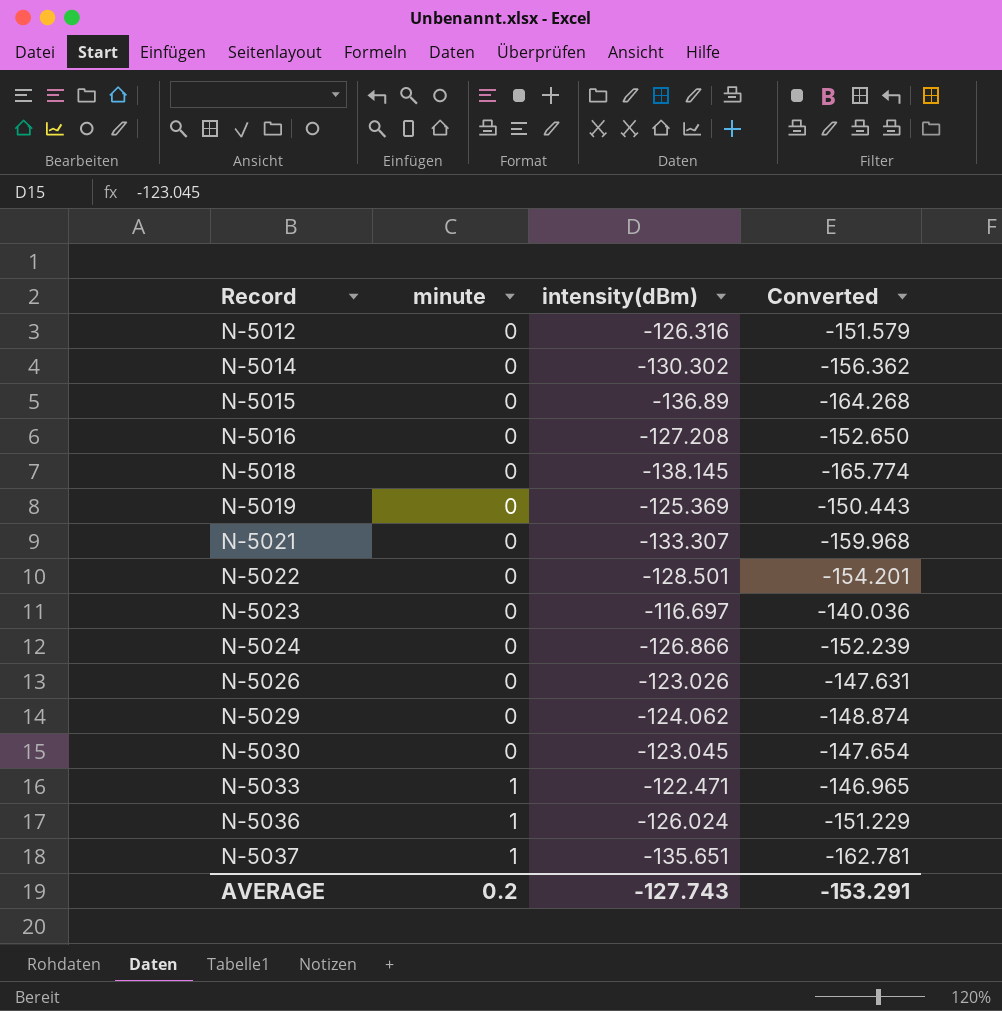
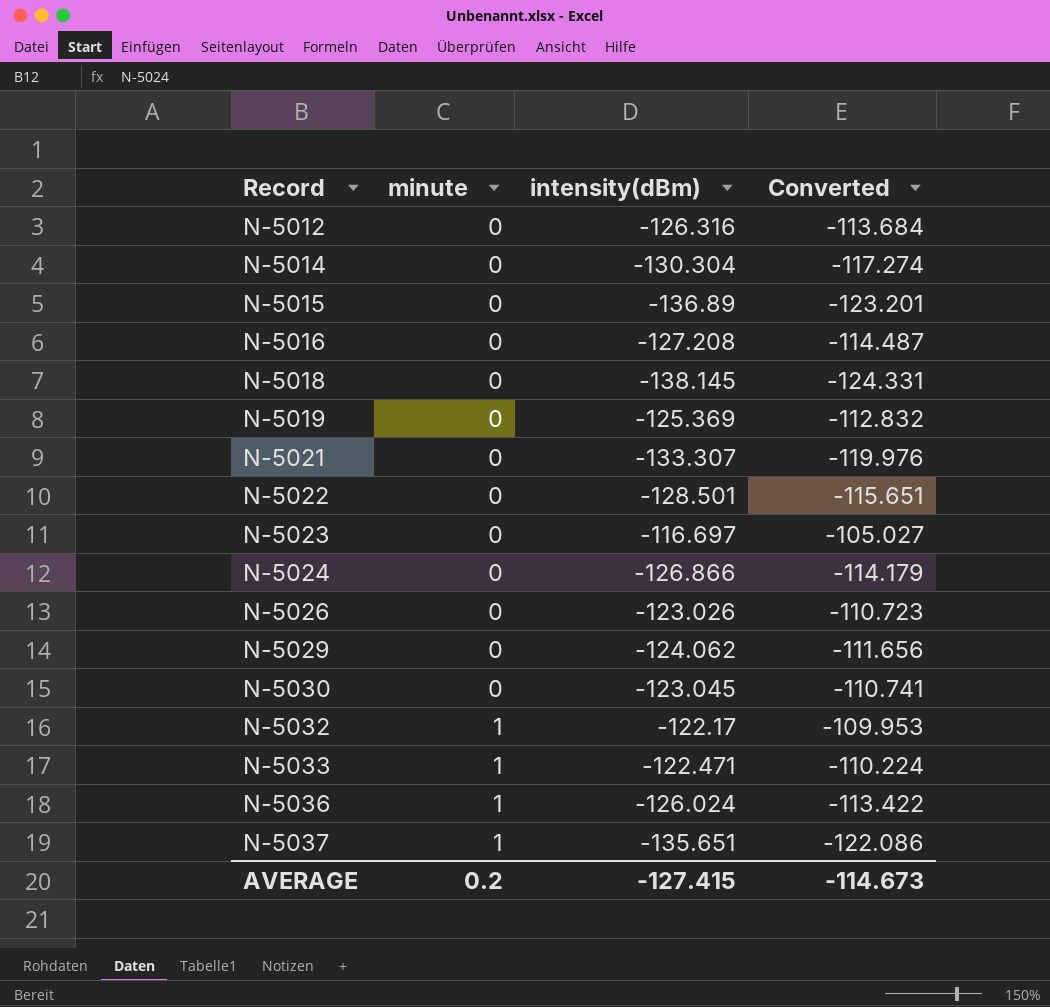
column Converted | formula: [intensity(dBm)] * 1.2 -> [intensity(dBm)] * 0.9
N-5014 | intensity(dBm): -130.302 -> -130.304
row N-5032: none -> 1 | -122.17 | -109.953
AVERAGE | intensity(dBm): -127.743 -> -127.415
AVERAGE | Converted: -153.291 -> -114.673

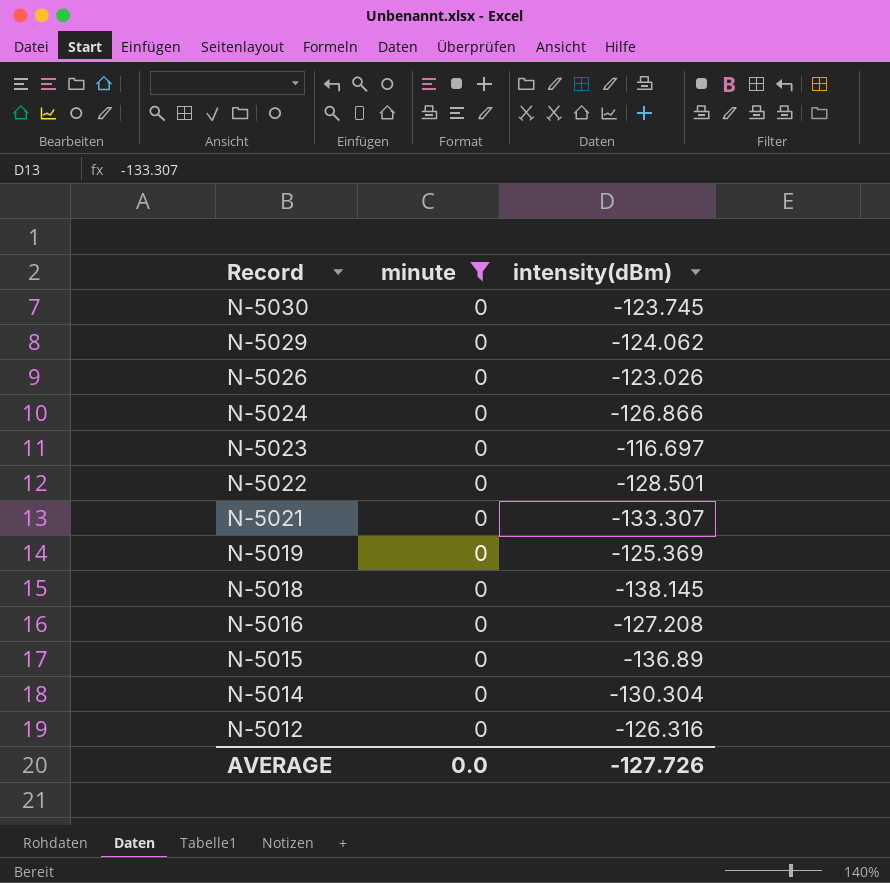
filter: none -> minute = 0
row order: Record ascending -> Record descending
column Converted | formula: [intensity(dBm)] * 0.9 -> none
N-5030 | intensity(dBm): -123.045 -> -123.745
AVERAGE | minute: 0.2 -> 0.0
AVERAGE | intensity(dBm): -127.415 -> -127.726

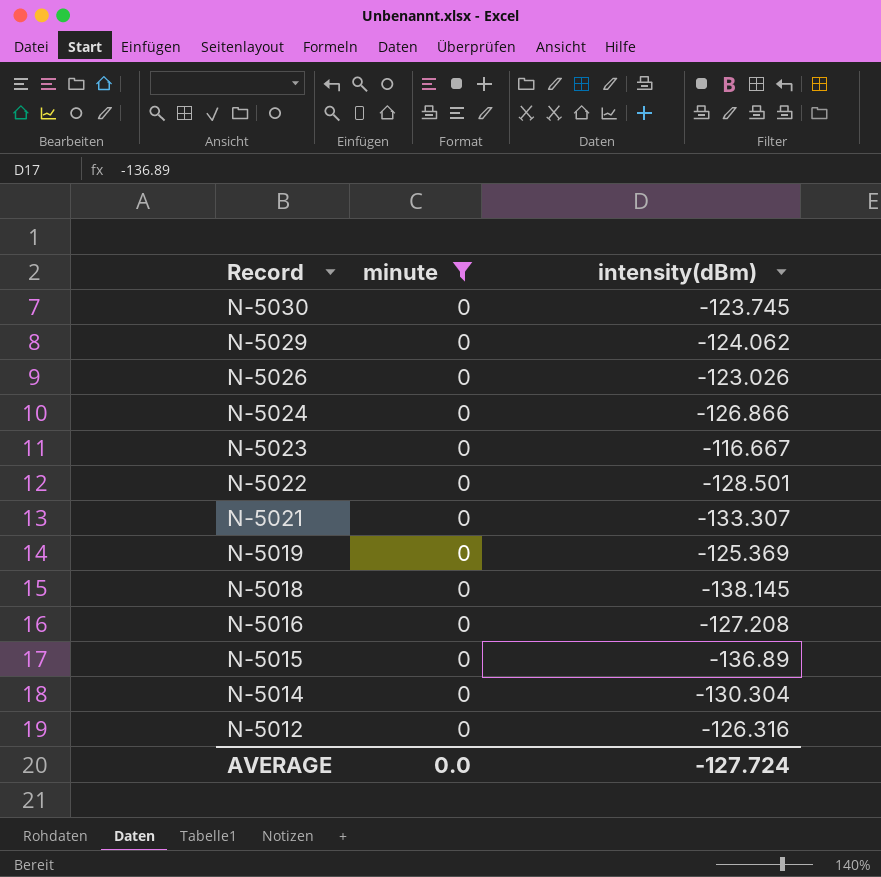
N-5023 | intensity(dBm): -116.697 -> -116.667
AVERAGE | intensity(dBm): -127.726 -> -127.724

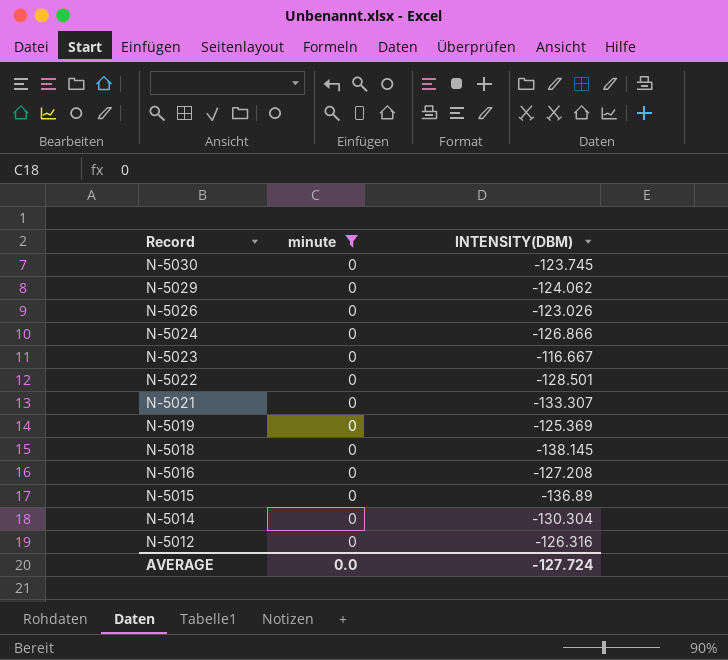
column name: intensity(dBm) -> INTENSITY(DBM)

